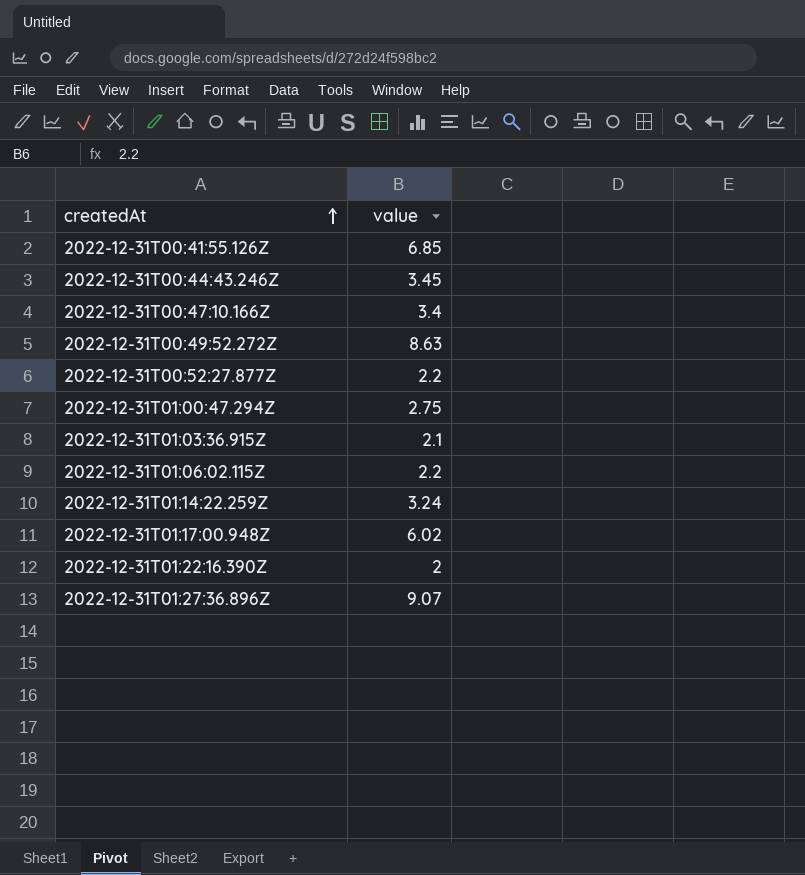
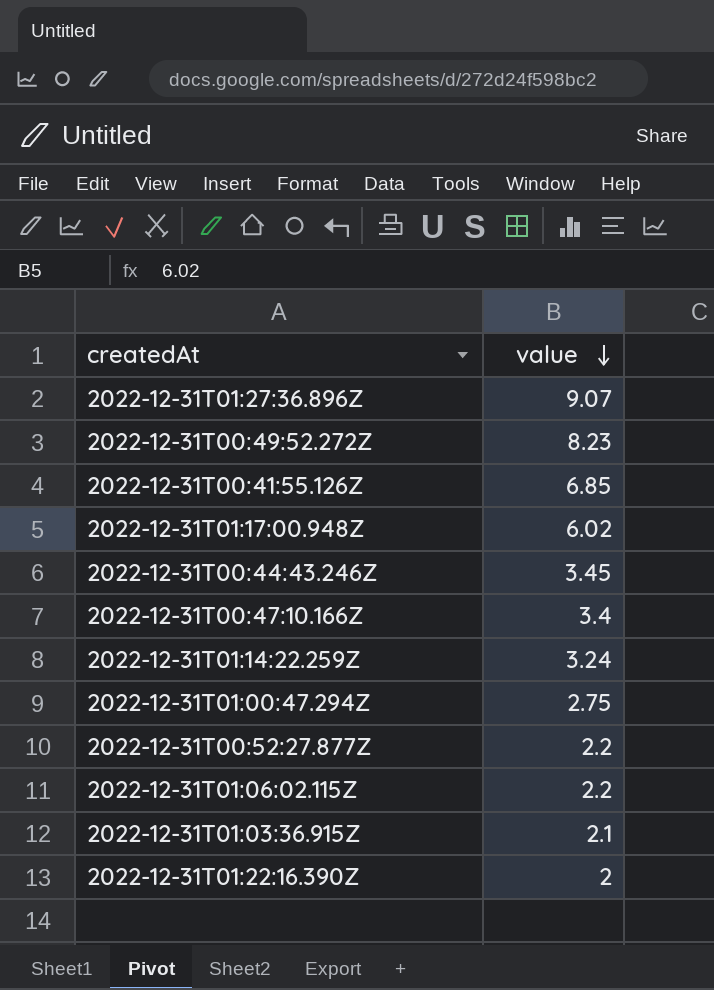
row order: createdAt ascending -> value descending
2022-12-31T00:49:52.272Z | value: 8.63 -> 8.23

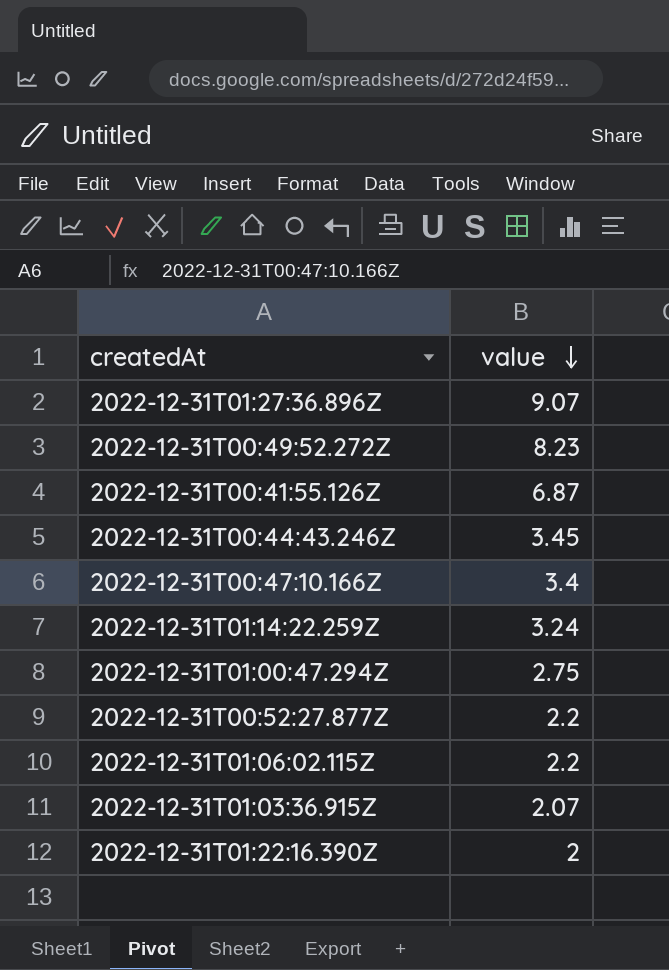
row 2022-12-31T01:17:00.948Z: 6.02 -> none
2022-12-31T00:41:55.126Z | value: 6.85 -> 6.87
2022-12-31T01:03:36.915Z | value: 2.1 -> 2.07

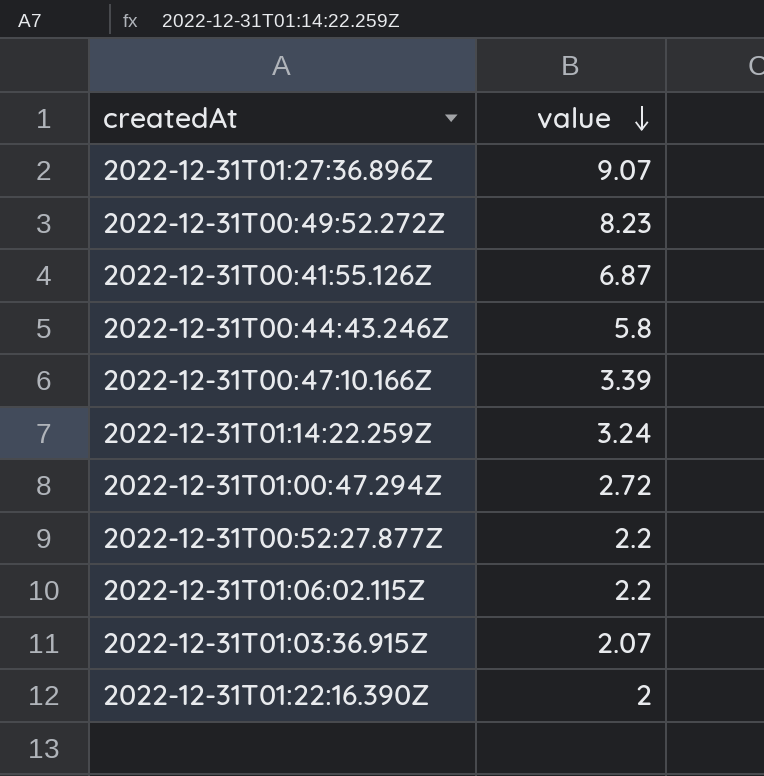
2022-12-31T00:44:43.246Z | value: 3.45 -> 5.8
2022-12-31T00:47:10.166Z | value: 3.4 -> 3.39
2022-12-31T01:00:47.294Z | value: 2.75 -> 2.72

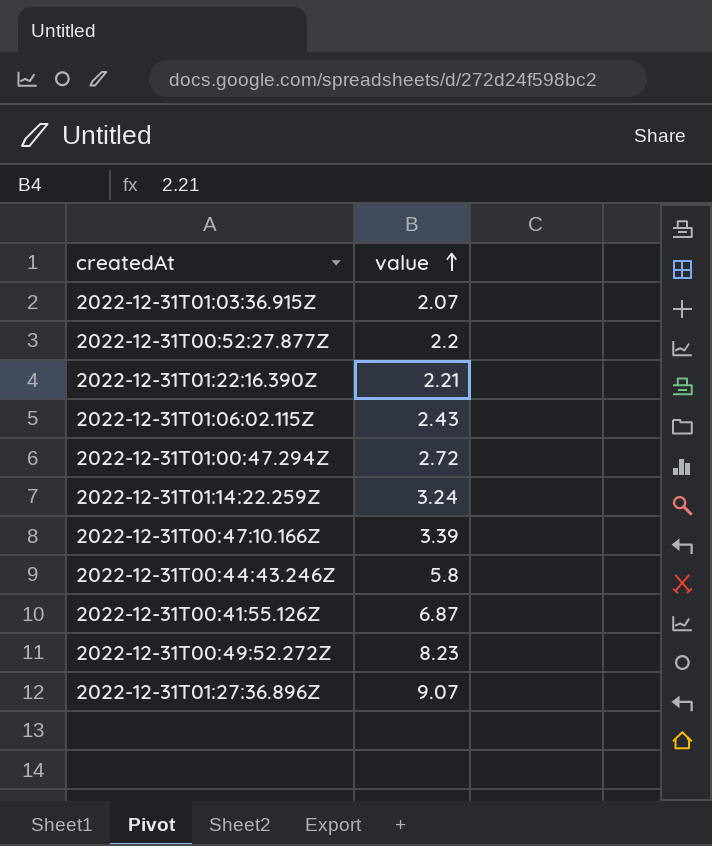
row order: value descending -> value ascending
2022-12-31T01:22:16.390Z | value: 2 -> 2.21
2022-12-31T01:06:02.115Z | value: 2.2 -> 2.43

